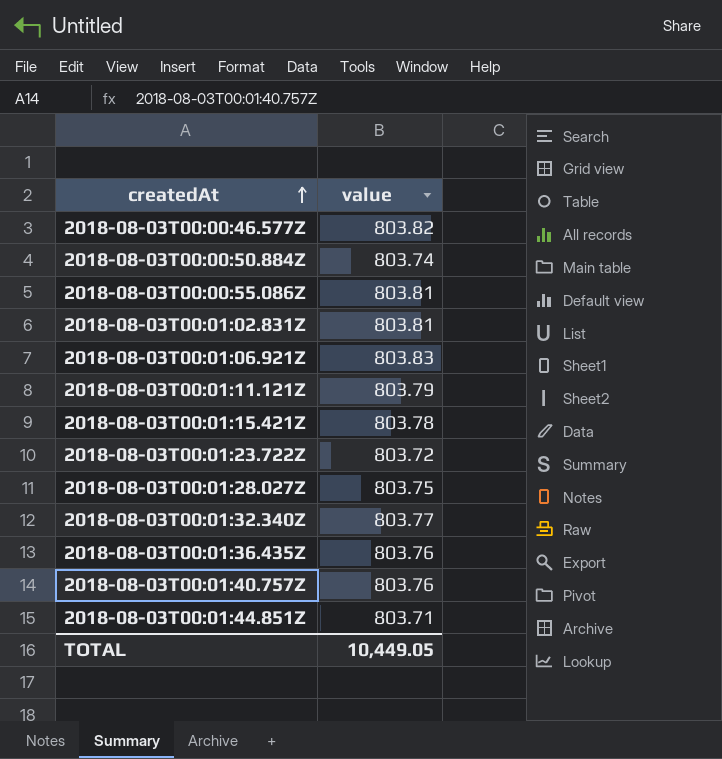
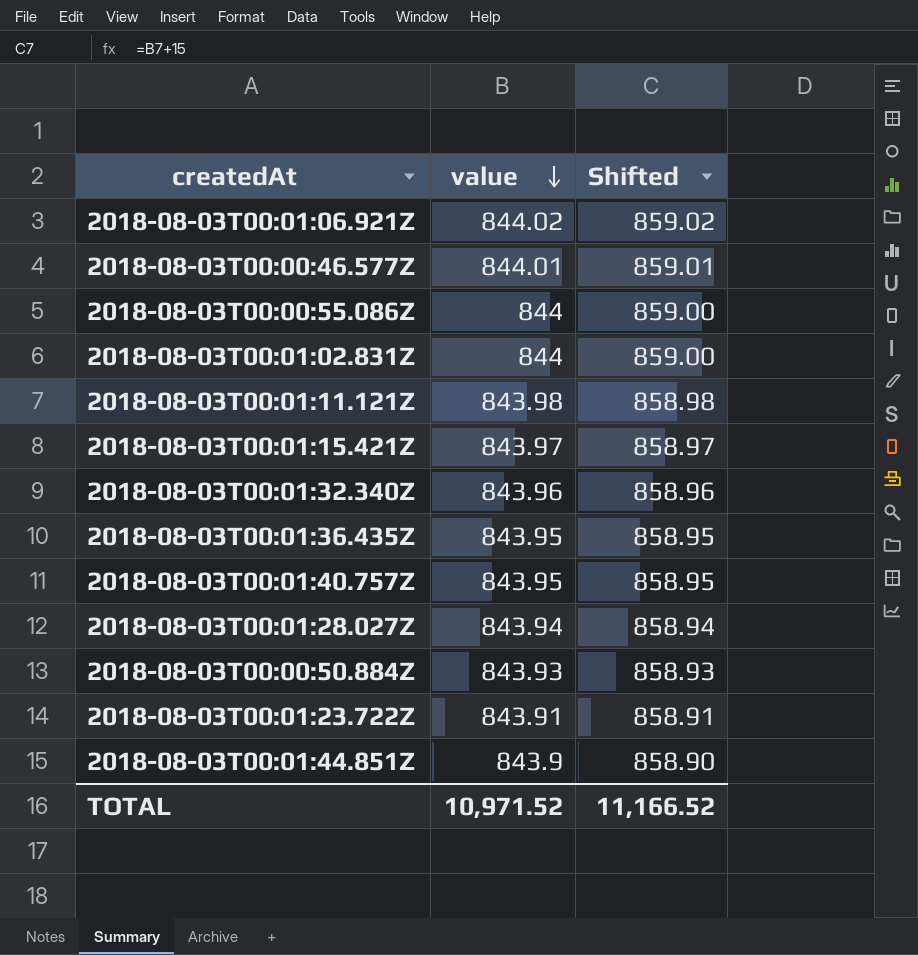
row order: createdAt ascending -> value descending
column Shifted | formula: none -> [value] + 15
2018-08-03T00:01:06.921Z | value: 803.83 -> 844.02
2018-08-03T00:00:46.577Z | value: 803.82 -> 844.01
2018-08-03T00:00:55.086Z | value: 803.81 -> 844
2018-08-03T00:01:02.831Z | value: 803.81 -> 844
2018-08-03T00:01:11.121Z | value: 803.79 -> 843.98
2018-08-03T00:01:15.421Z | value: 803.78 -> 843.97
2018-08-03T00:01:32.340Z | value: 803.77 -> 843.96
2018-08-03T00:01:36.435Z | value: 803.76 -> 843.95
2018-08-03T00:01:40.757Z | value: 803.76 -> 843.95
2018-08-03T00:01:28.027Z | value: 803.75 -> 843.94
2018-08-03T00:00:50.884Z | value: 803.74 -> 843.93
2018-08-03T00:01:23.722Z | value: 803.72 -> 843.91
2018-08-03T00:01:44.851Z | value: 803.71 -> 843.9
TOTAL | value: 10,449.05 -> 10,971.52

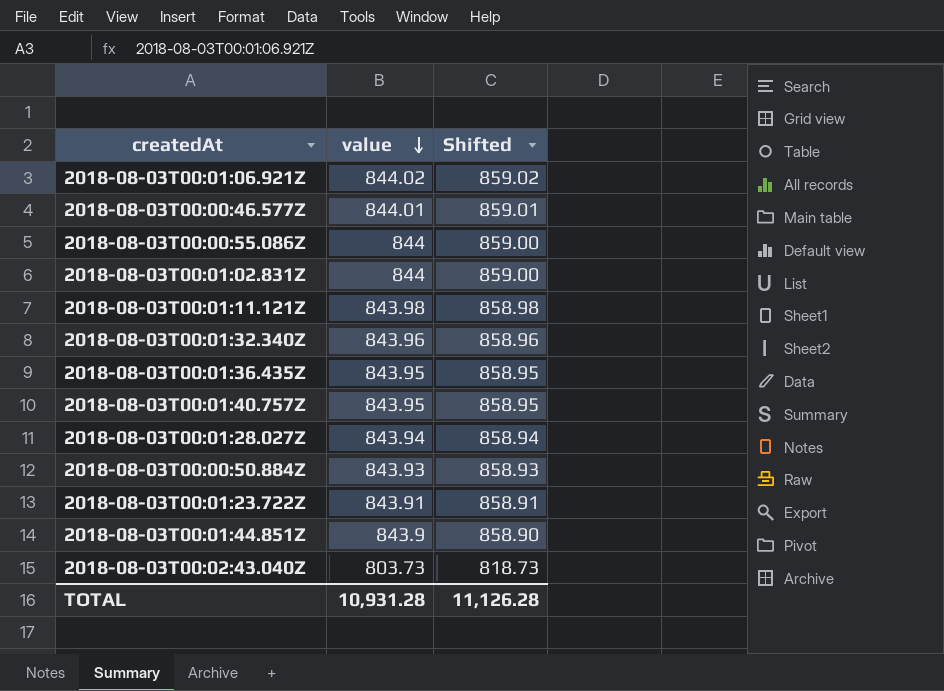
row 2018-08-03T00:01:15.421Z: 843.97 | 858.97 -> none
row 2018-08-03T00:02:43.040Z: none -> 803.73 | 818.73
TOTAL | value: 10,971.52 -> 10,931.28
TOTAL | Shifted: 11,166.52 -> 11,126.28

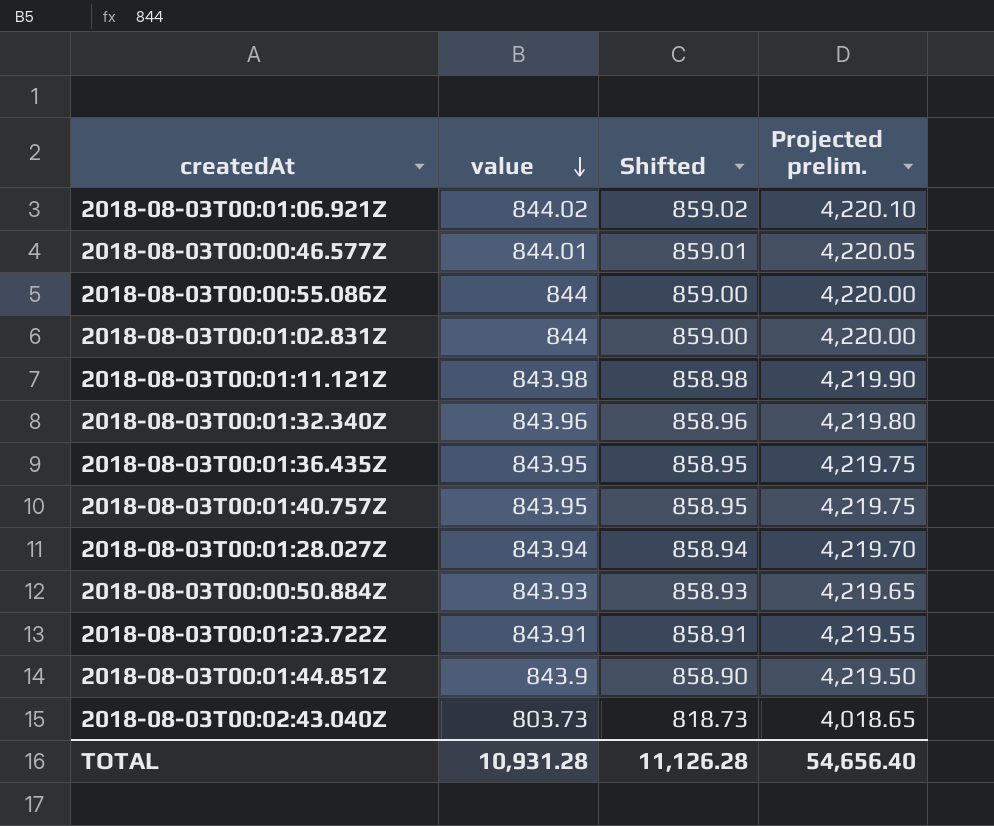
column Projected prelim. | formula: none -> [value] * 5

